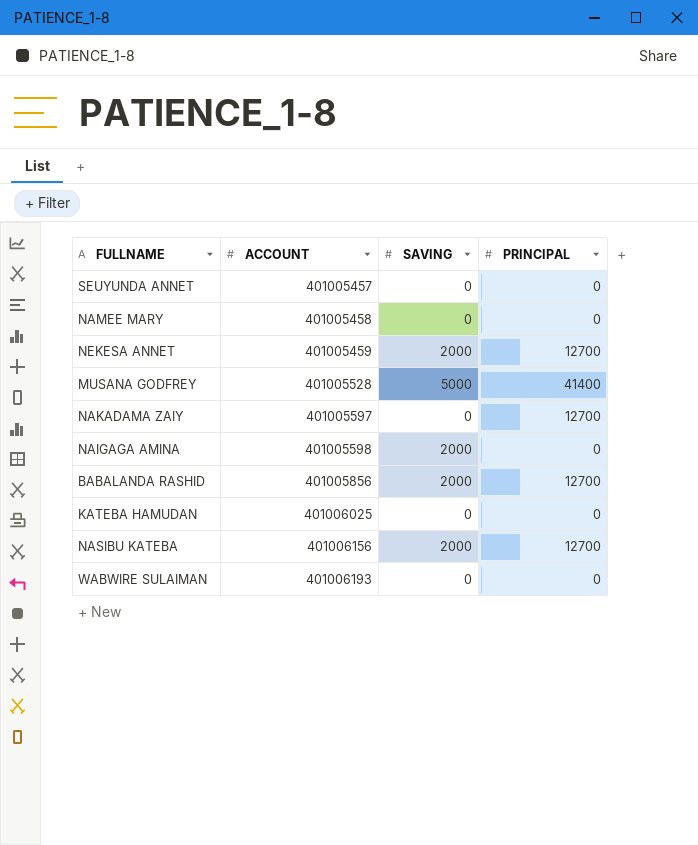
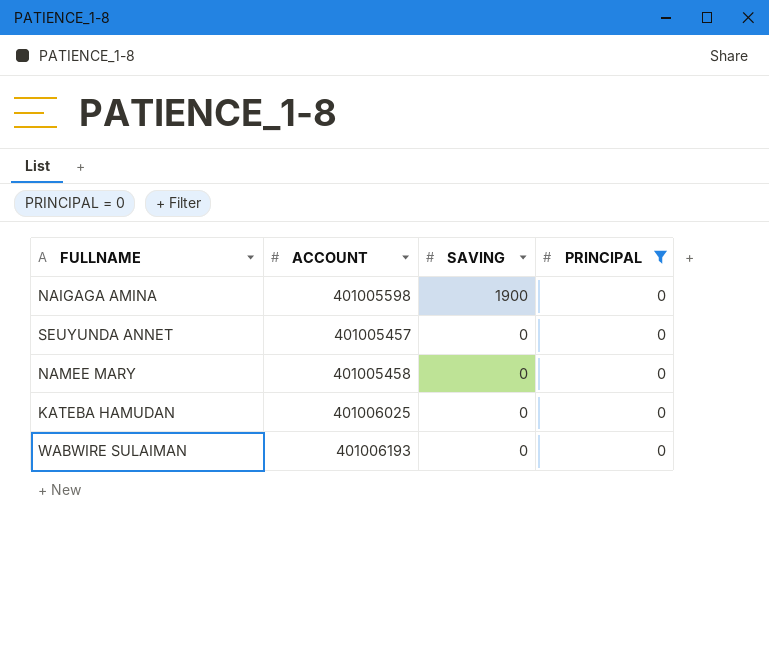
filter: none -> PRINCIPAL = 0
row order: ACCOUNT ascending -> SAVING descending
NAIGAGA AMINA | SAVING: 2000 -> 1900

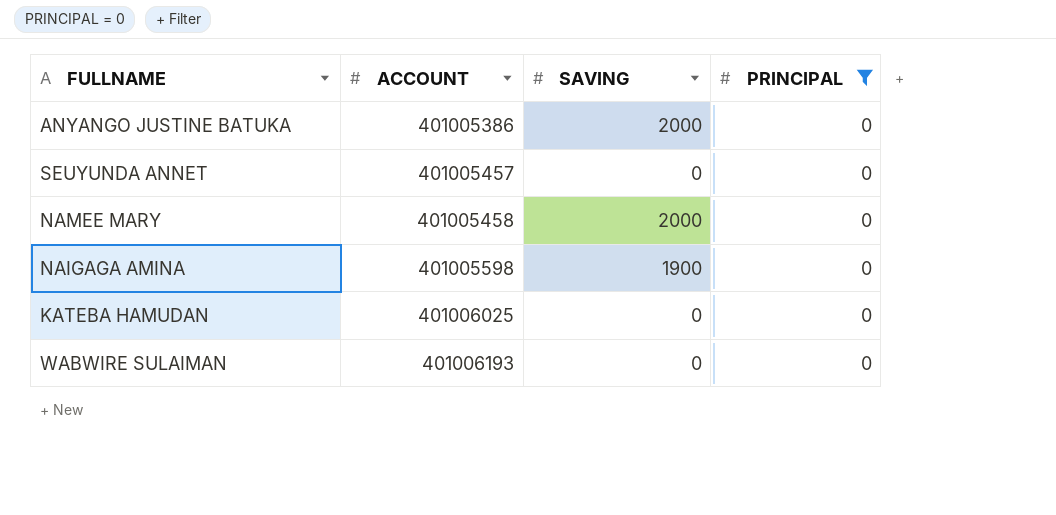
row order: SAVING descending -> ACCOUNT ascending
row ANYANGO JUSTINE BATUKA: none -> 401005386 | 2000 | 0
NAMEE MARY | SAVING: 0 -> 2000

